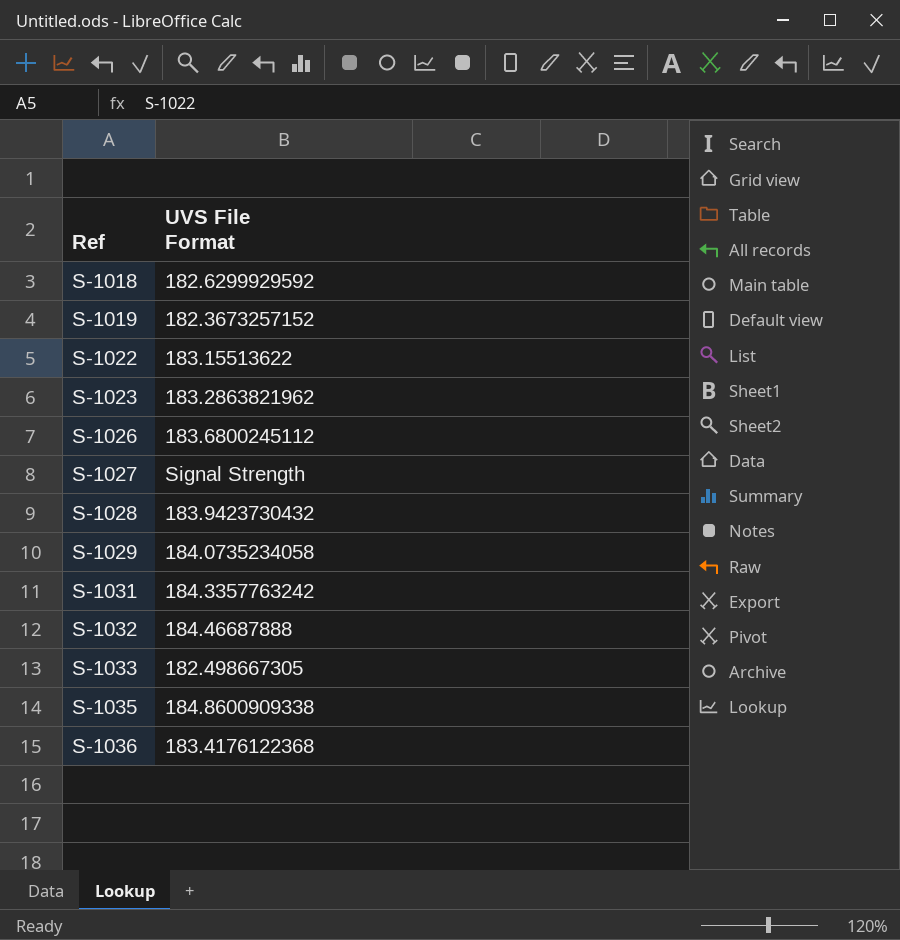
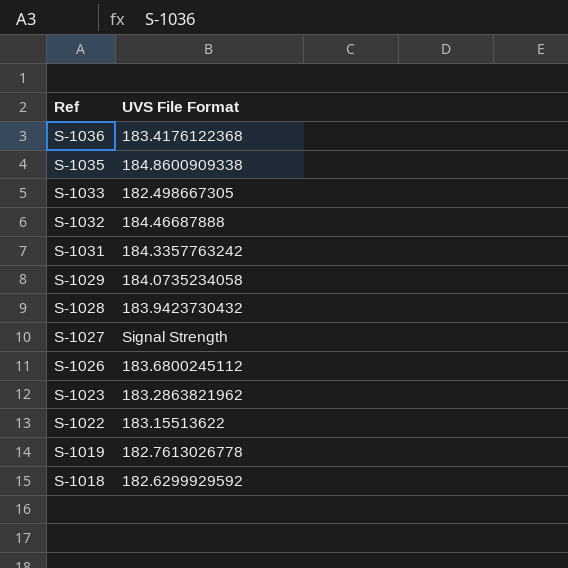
row order: Ref ascending -> Ref descending
S-1019 | UVS File Format: 182.3673257152 -> 182.7613026778

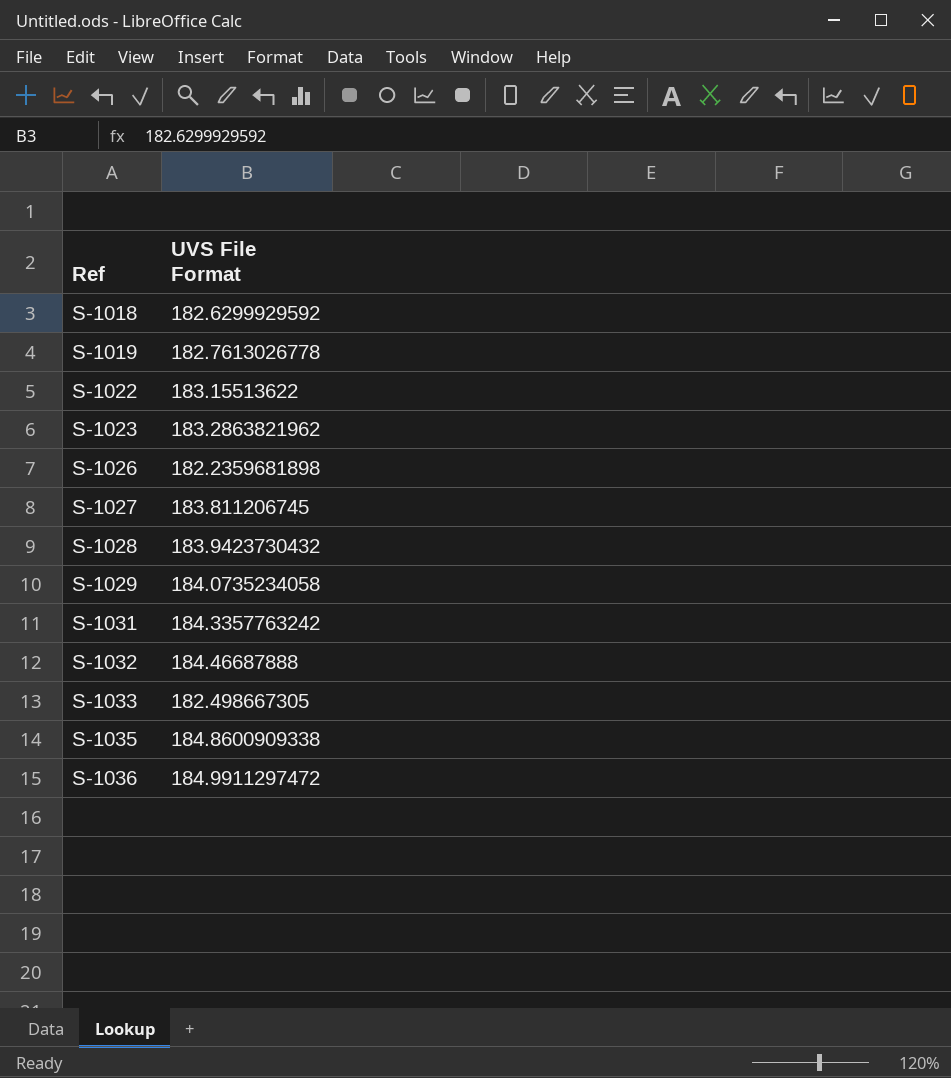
row order: Ref descending -> Ref ascending
S-1026 | UVS File Format: 183.6800245112 -> 182.2359681898
S-1027 | UVS File Format: Signal Strength -> 183.811206745
S-1036 | UVS File Format: 183.4176122368 -> 184.9911297472

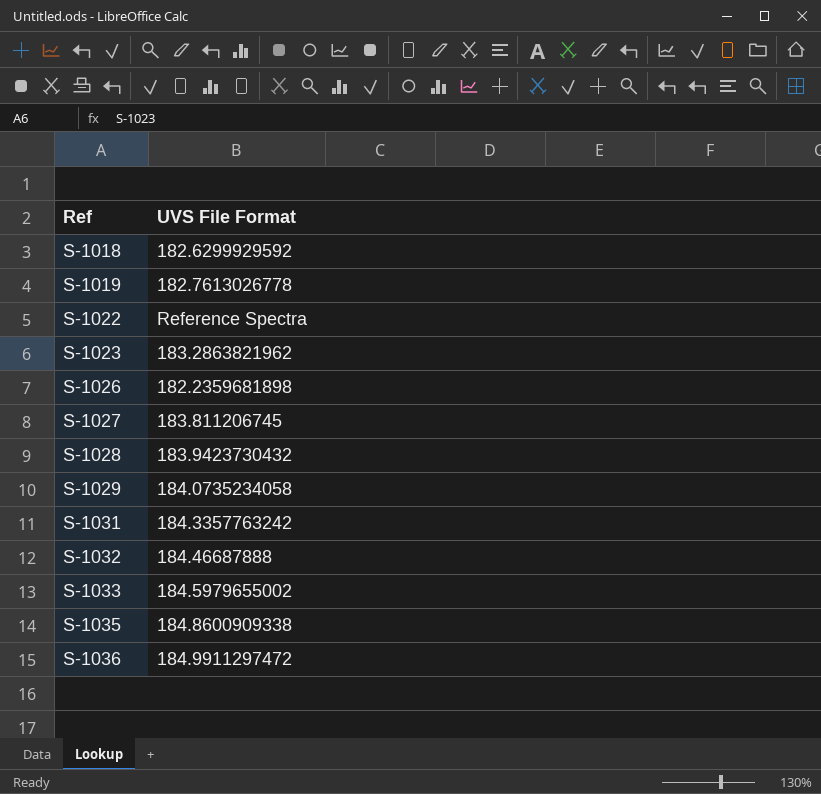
S-1022 | UVS File Format: 183.15513622 -> Reference Spectra
S-1033 | UVS File Format: 182.498667305 -> 184.5979655002

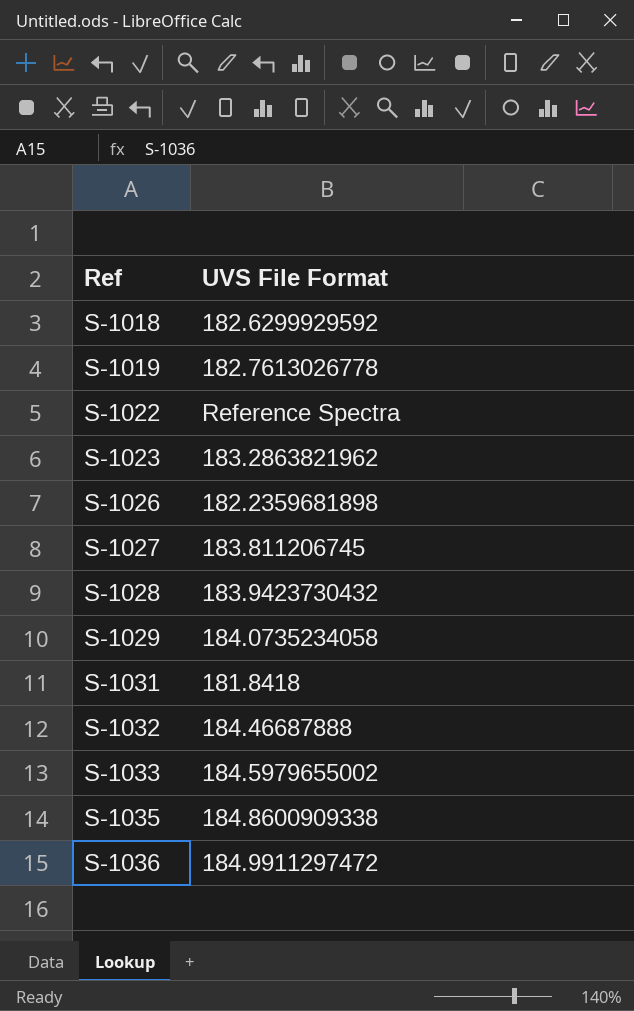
S-1031 | UVS File Format: 184.3357763242 -> 181.8418

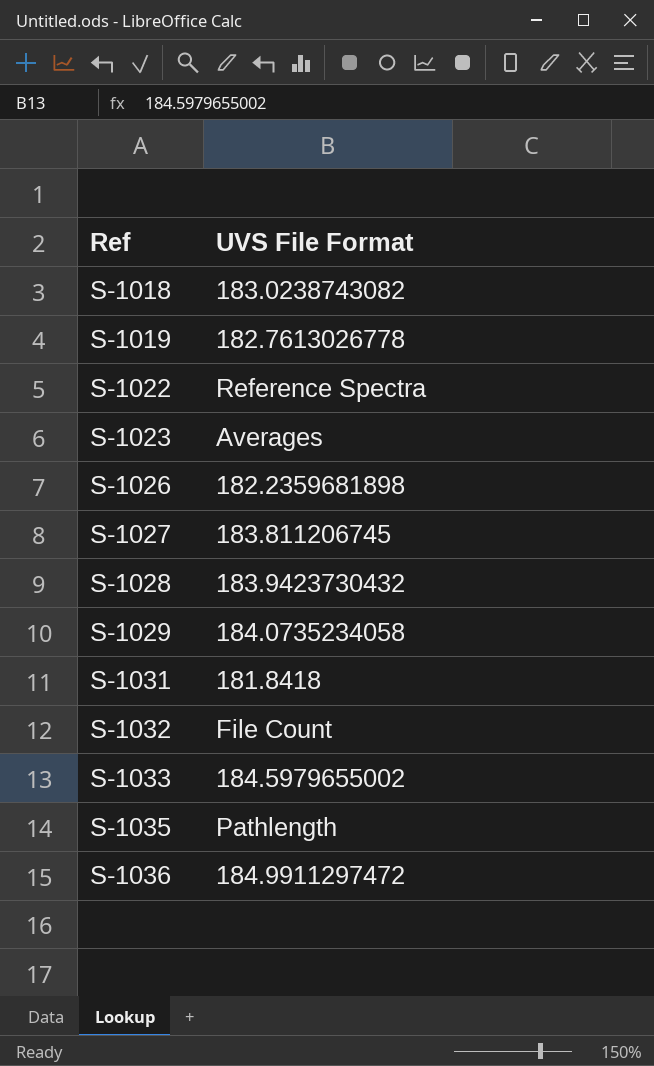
S-1018 | UVS File Format: 182.6299929592 -> 183.0238743082
S-1023 | UVS File Format: 183.2863821962 -> Averages
S-1032 | UVS File Format: 184.46687888 -> File Count
S-1035 | UVS File Format: 184.8600909338 -> Pathlength

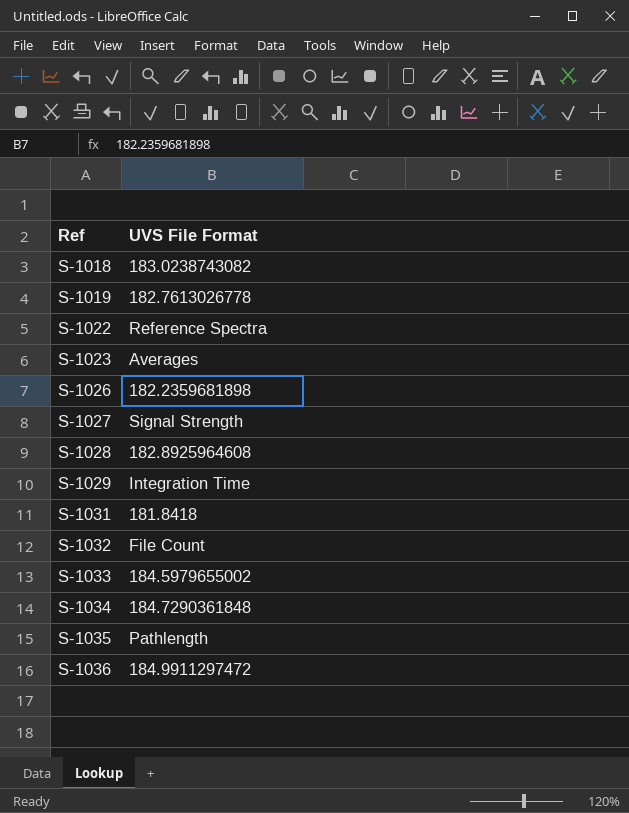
S-1027 | UVS File Format: 183.811206745 -> Signal Strength
S-1028 | UVS File Format: 183.9423730432 -> 182.8925964608
S-1029 | UVS File Format: 184.0735234058 -> Integration Time
row S-1034: none -> 184.7290361848

